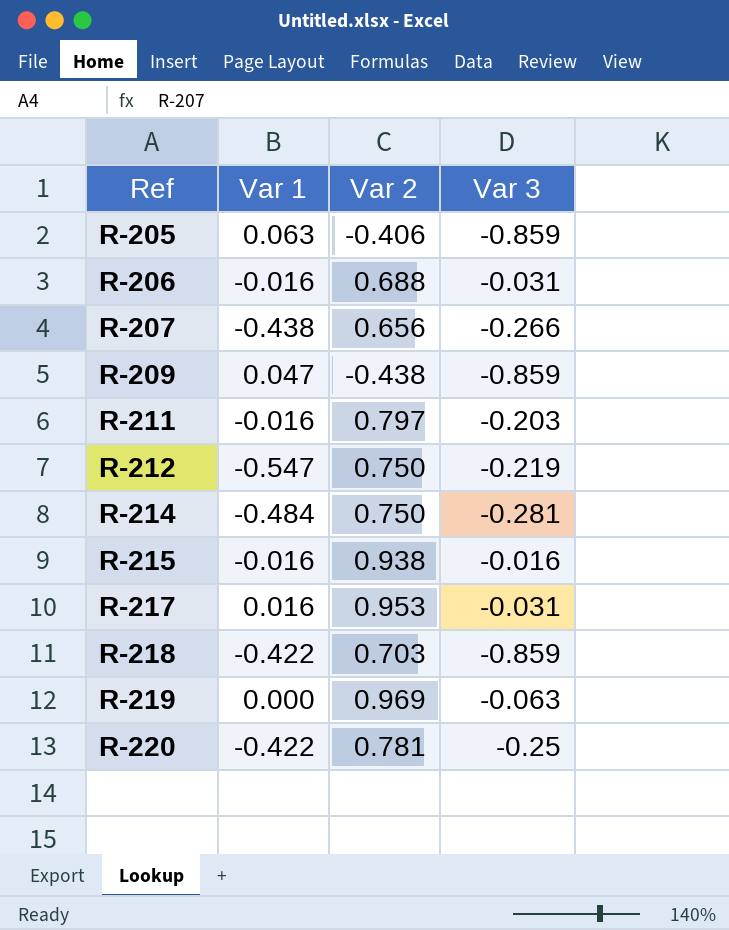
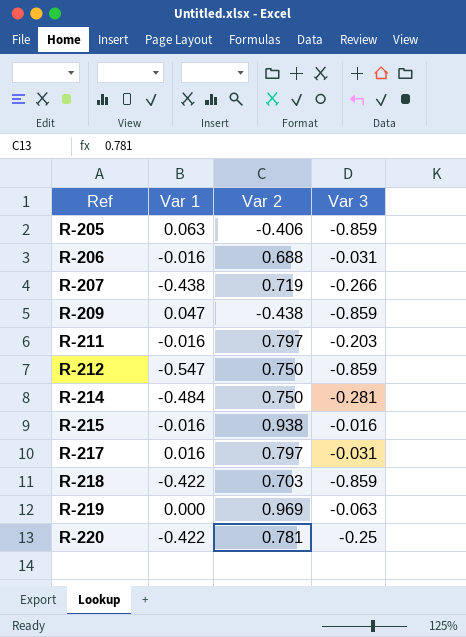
R-207 | Var 2: 0.656 -> 0.719
R-212 | Var 3: -0.219 -> -0.859
R-217 | Var 2: 0.953 -> 0.797

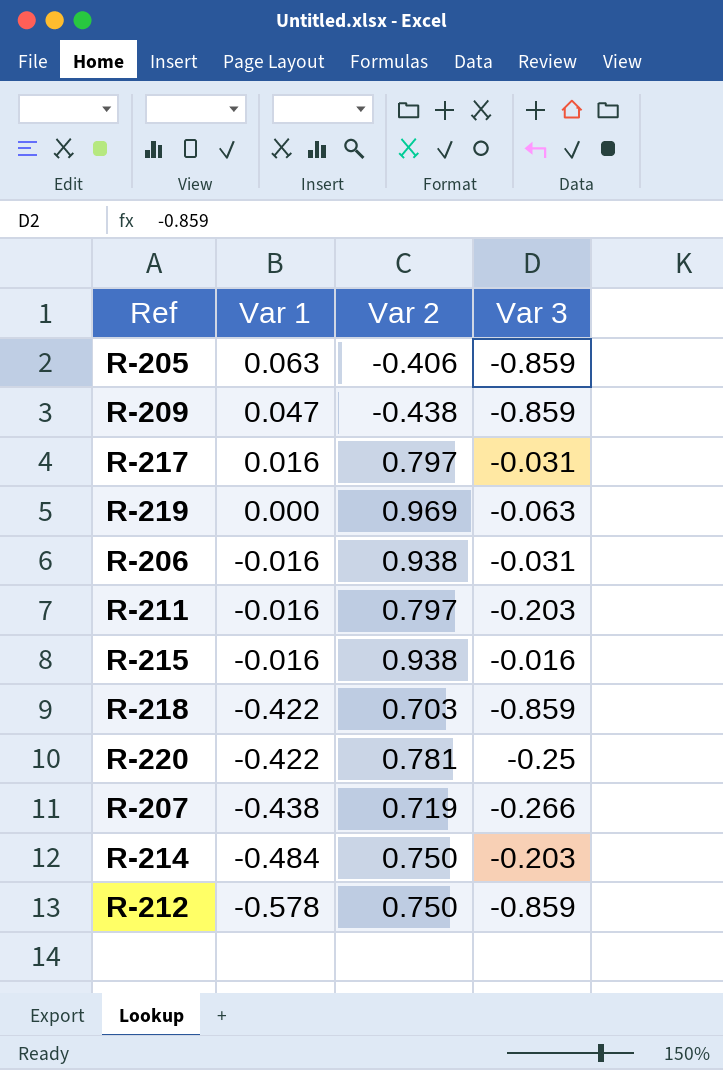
row order: Ref ascending -> Var 1 descending
R-206 | Var 2: 0.688 -> 0.938
R-214 | Var 3: -0.281 -> -0.203
R-212 | Var 1: -0.547 -> -0.578

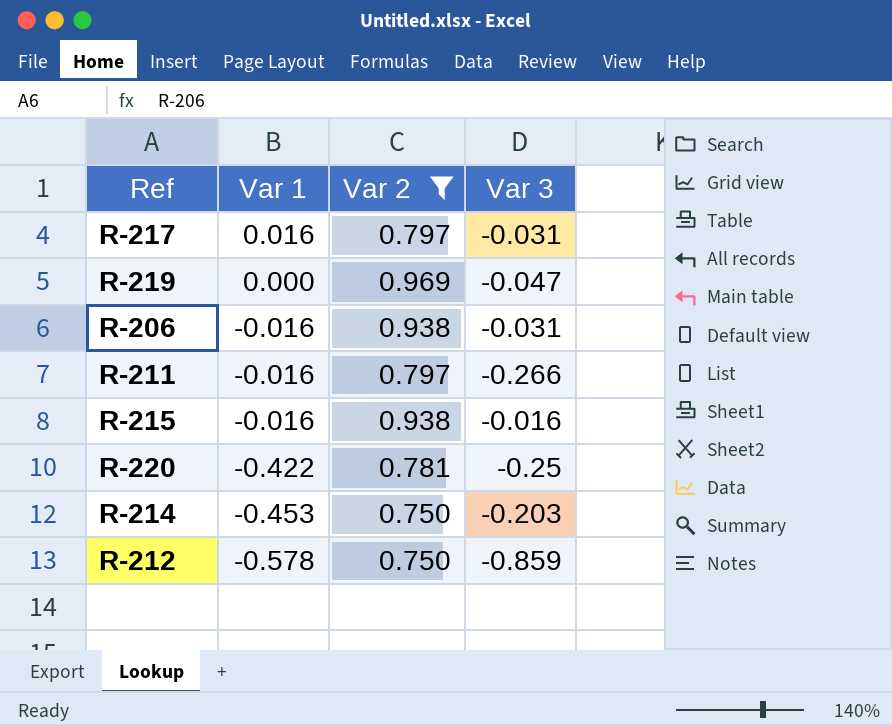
filter: none -> Var 2 >= 0.750
R-219 | Var 3: -0.063 -> -0.047
R-211 | Var 3: -0.203 -> -0.266
R-214 | Var 1: -0.484 -> -0.453

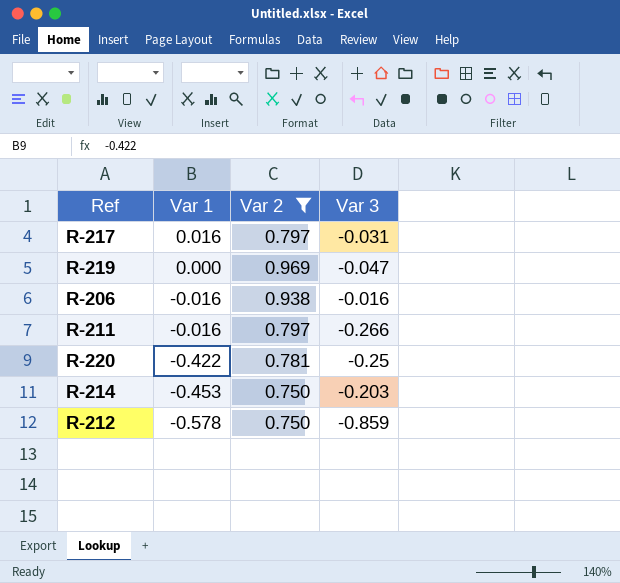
row R-215: -0.016 | 0.938 | -0.016 -> none
R-206 | Var 3: -0.031 -> -0.016

